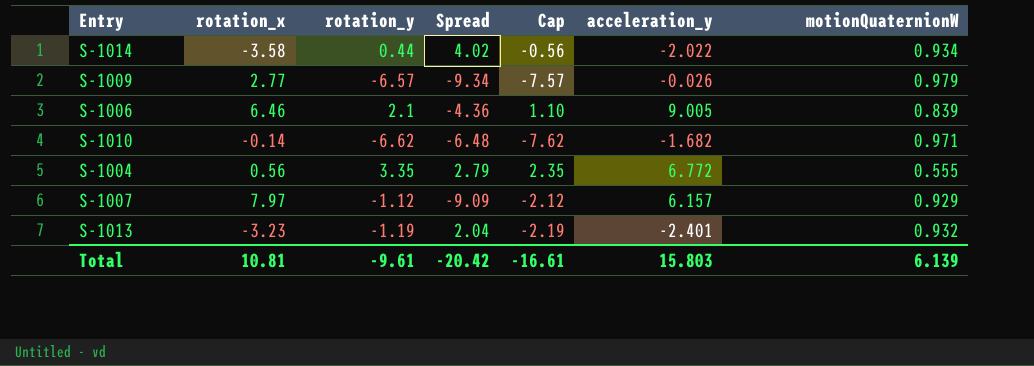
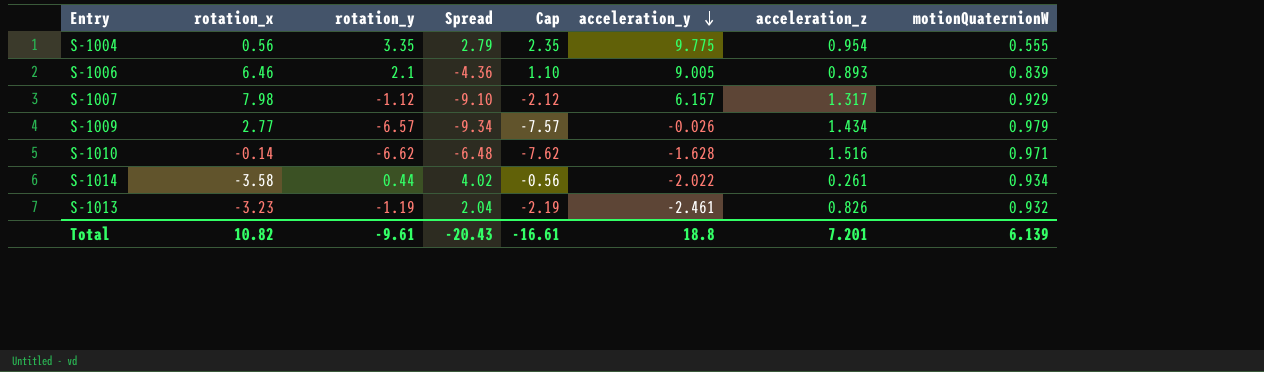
row order: none -> acceleration_y descending
column acceleration_z | position: none -> 7
S-1004 | acceleration_y: 6.772 -> 9.775
S-1007 | rotation_x: 7.97 -> 7.98
S-1007 | Spread: -9.09 -> -9.10
S-1010 | acceleration_y: -1.682 -> -1.628
S-1013 | acceleration_y: -2.401 -> -2.461
Total | rotation_x: 10.81 -> 10.82
Total | Spread: -20.42 -> -20.43
Total | acceleration_y: 15.803 -> 18.8

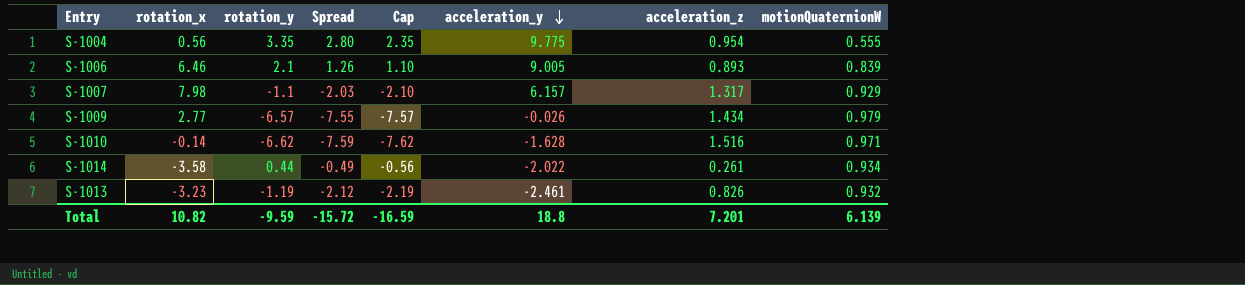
column Spread | formula: [rotation_y] - [rotation_x] -> [rotation_y] - [motionQuaternionW]
S-1007 | rotation_y: -1.12 -> -1.1
S-1007 | Cap: -2.12 -> -2.10
Total | rotation_y: -9.61 -> -9.59
Total | Spread: -20.43 -> -15.72
Total | Cap: -16.61 -> -16.59

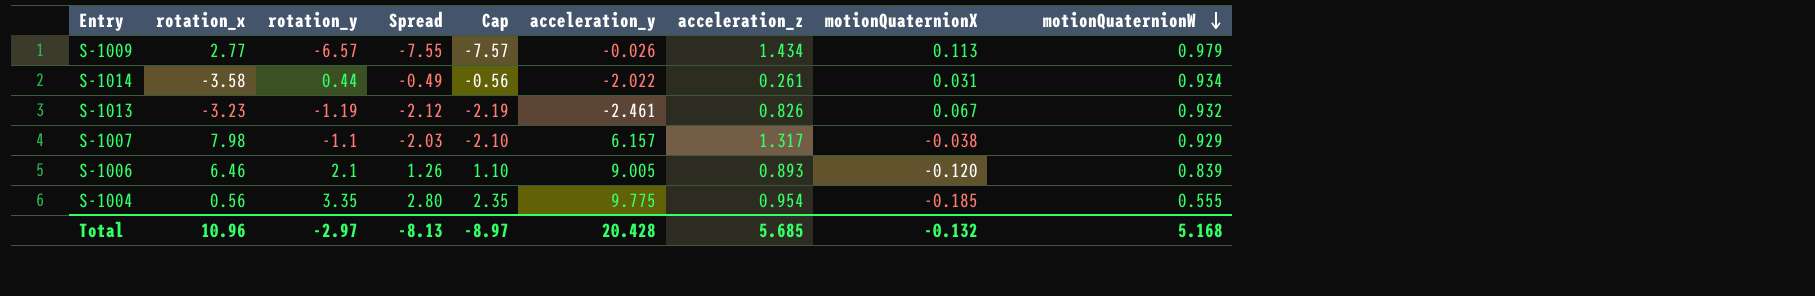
row order: acceleration_y descending -> motionQuaternionW descending
column motionQuaternionX | position: none -> 8
row S-1010: -0.14 | -6.62 | -7.59 | -7.62 | -1.628 | 1.516 | 0.971 -> none
Total | rotation_x: 10.82 -> 10.96
Total | rotation_y: -9.59 -> -2.97
Total | Spread: -15.72 -> -8.13
Total | Cap: -16.59 -> -8.97
Total | acceleration_y: 18.8 -> 20.428
Total | acceleration_z: 7.201 -> 5.685
Total | motionQuaternionW: 6.139 -> 5.168

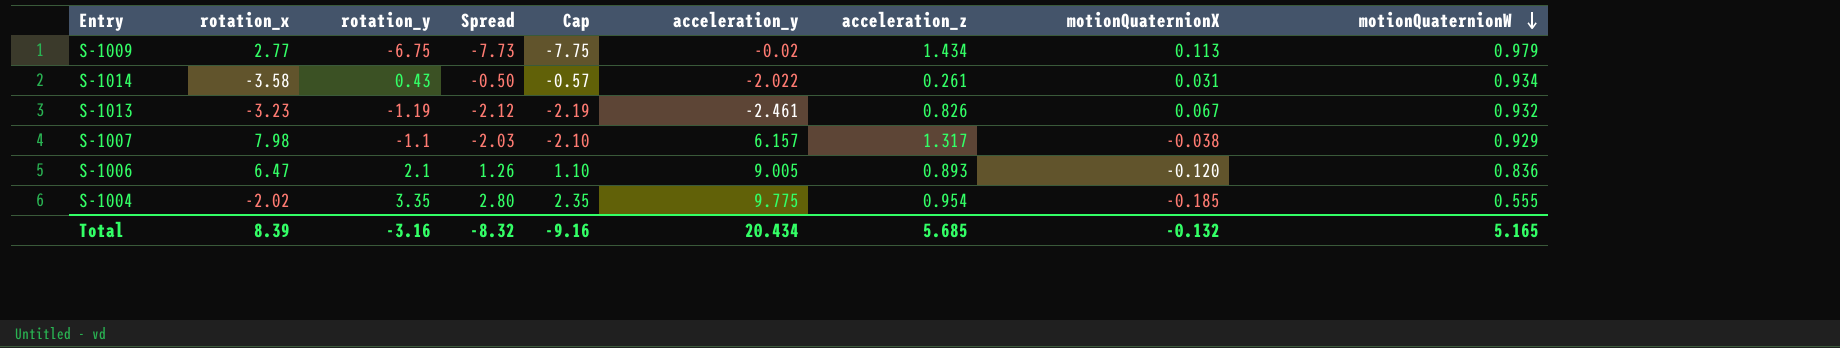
S-1009 | rotation_y: -6.57 -> -6.75
S-1009 | Spread: -7.55 -> -7.73
S-1009 | Cap: -7.57 -> -7.75
S-1009 | acceleration_y: -0.026 -> -0.02
S-1014 | rotation_y: 0.44 -> 0.43
S-1014 | Spread: -0.49 -> -0.50
S-1014 | Cap: -0.56 -> -0.57
S-1006 | rotation_x: 6.46 -> 6.47
S-1006 | motionQuaternionW: 0.839 -> 0.836
S-1004 | rotation_x: 0.56 -> -2.02
Total | rotation_x: 10.96 -> 8.39
Total | rotation_y: -2.97 -> -3.16
Total | Spread: -8.13 -> -8.32
Total | Cap: -8.97 -> -9.16
Total | acceleration_y: 20.428 -> 20.434
Total | motionQuaternionW: 5.168 -> 5.165

